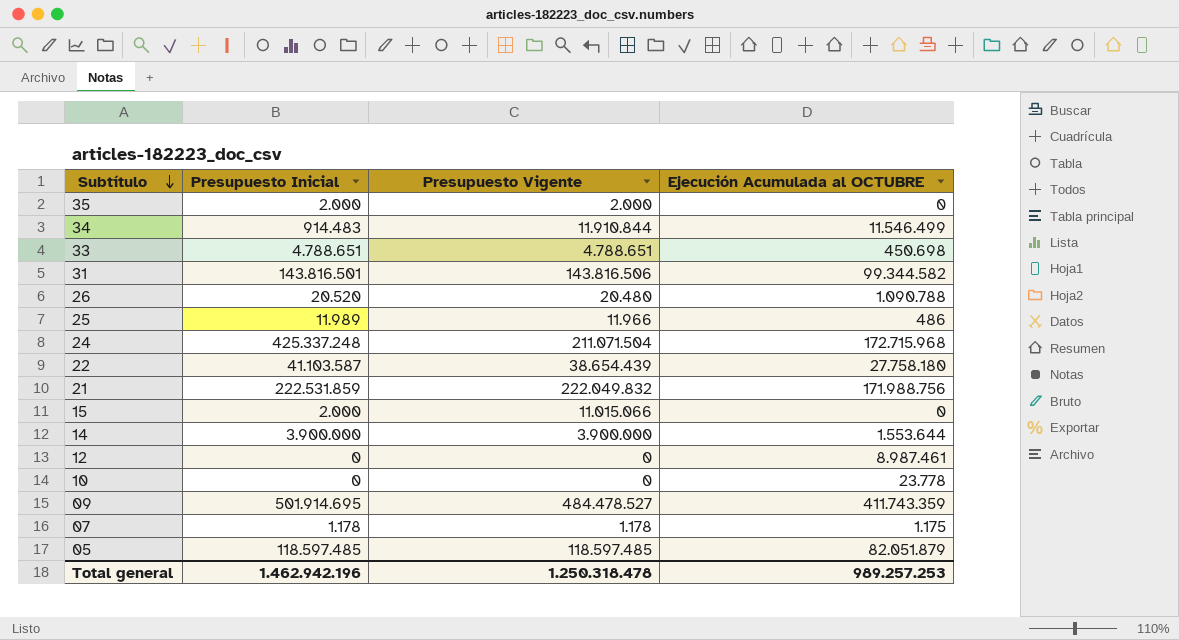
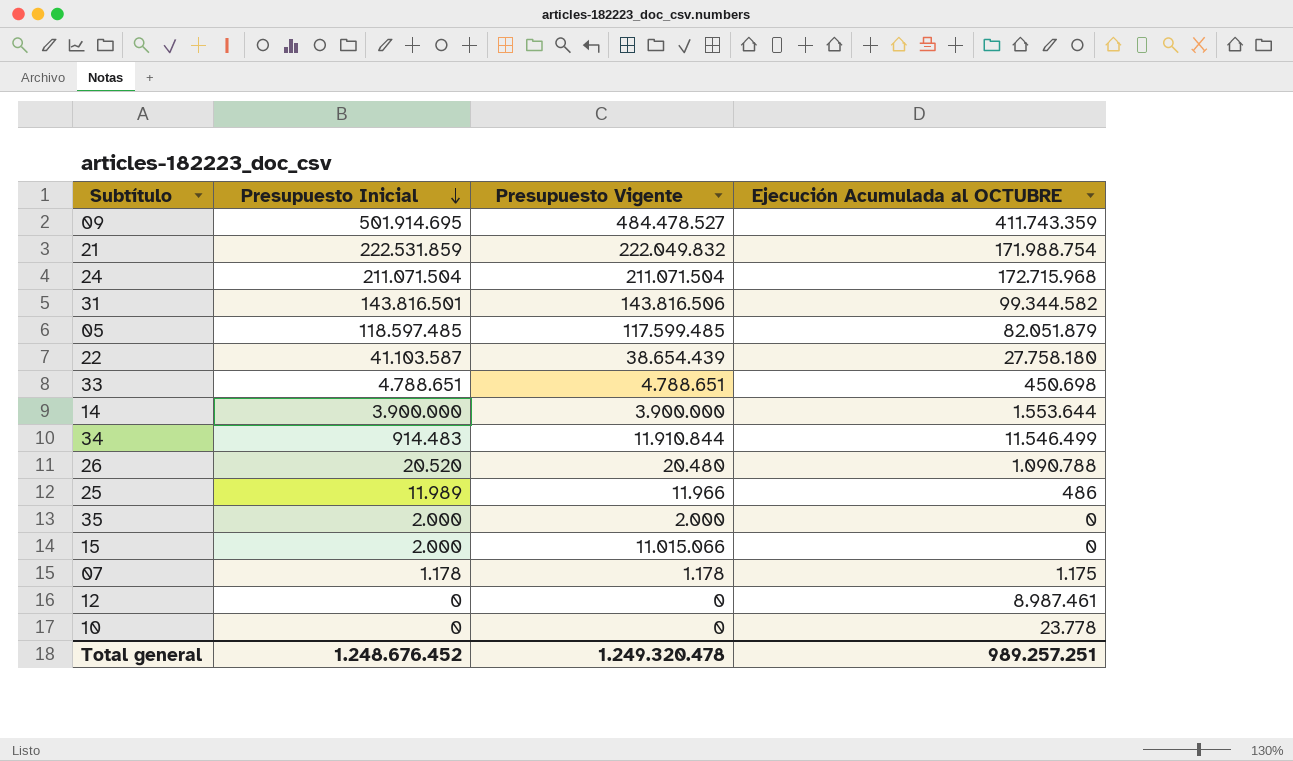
row order: Subtítulo descending -> Presupuesto Inicial descending
21 | Ejecución Acumulada al OCTUBRE: 171.988.756 -> 171.988.754
24 | Presupuesto Inicial: 425.337.248 -> 211.071.504
05 | Presupuesto Vigente: 118.597.485 -> 117.599.485
Total general | Presupuesto Inicial: 1.462.942.196 -> 1.248.676.452
Total general | Presupuesto Vigente: 1.250.318.478 -> 1.249.320.478
Total general | Ejecución Acumulada al OCTUBRE: 989.257.253 -> 989.257.251

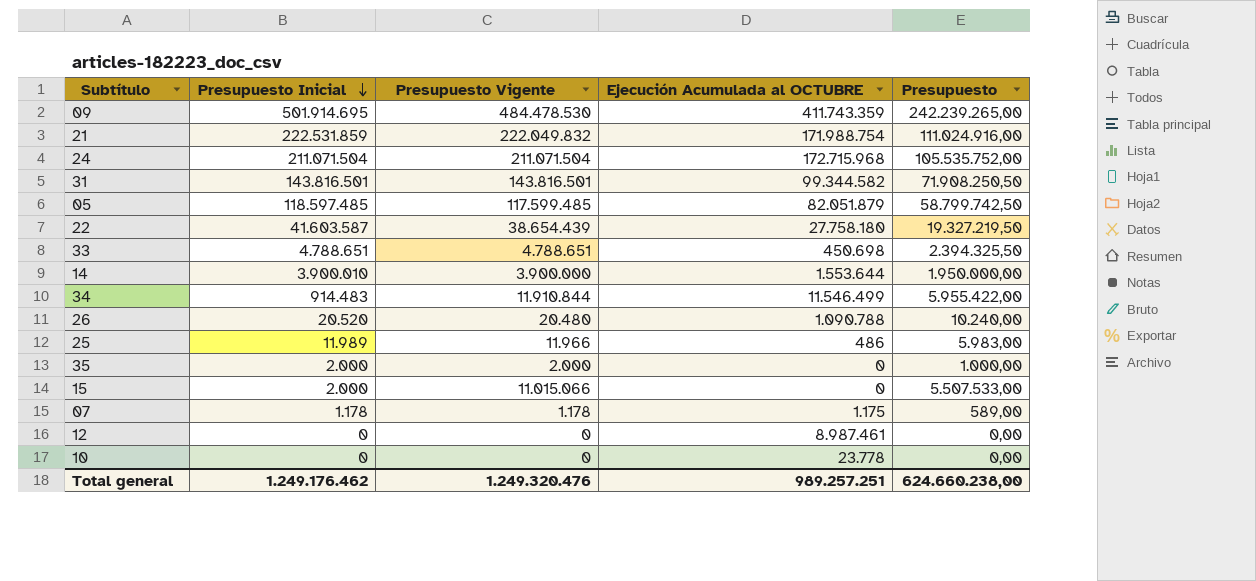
column Presupuesto | formula: none -> [Presupuesto Vigente] * 0,5
09 | Presupuesto Vigente: 484.478.527 -> 484.478.530
31 | Presupuesto Vigente: 143.816.506 -> 143.816.501
22 | Presupuesto Inicial: 41.103.587 -> 41.603.587
14 | Presupuesto Inicial: 3.900.000 -> 3.900.010
Total general | Presupuesto Inicial: 1.248.676.452 -> 1.249.176.462
Total general | Presupuesto Vigente: 1.249.320.478 -> 1.249.320.476

